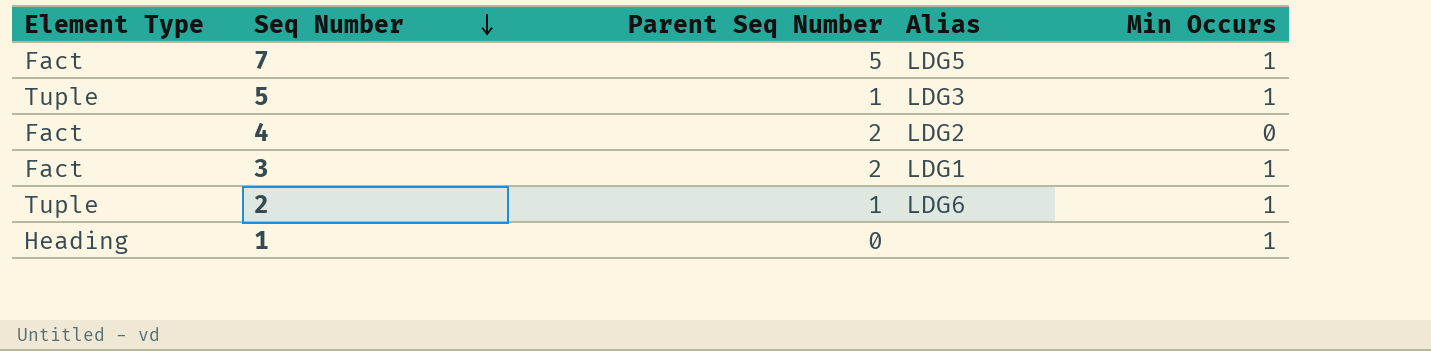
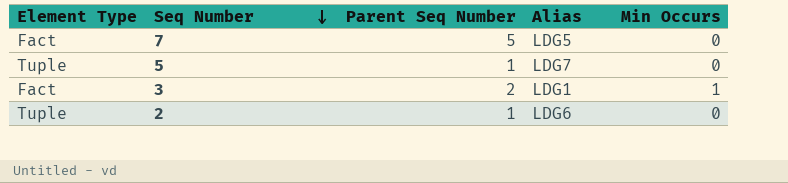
row 4: Fact | 2 | LDG2 | 0 -> none
row 1: Heading | 0 | none | 1 -> none
7 | Min Occurs: 1 -> 0
5 | Alias: LDG3 -> LDG7
5 | Min Occurs: 1 -> 0
2 | Min Occurs: 1 -> 0

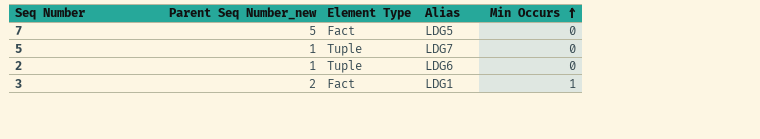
row order: Seq Number descending -> Min Occurs ascending
column name: Parent Seq Number -> Parent Seq Number_new
column Element Type | position: 1 -> 3

